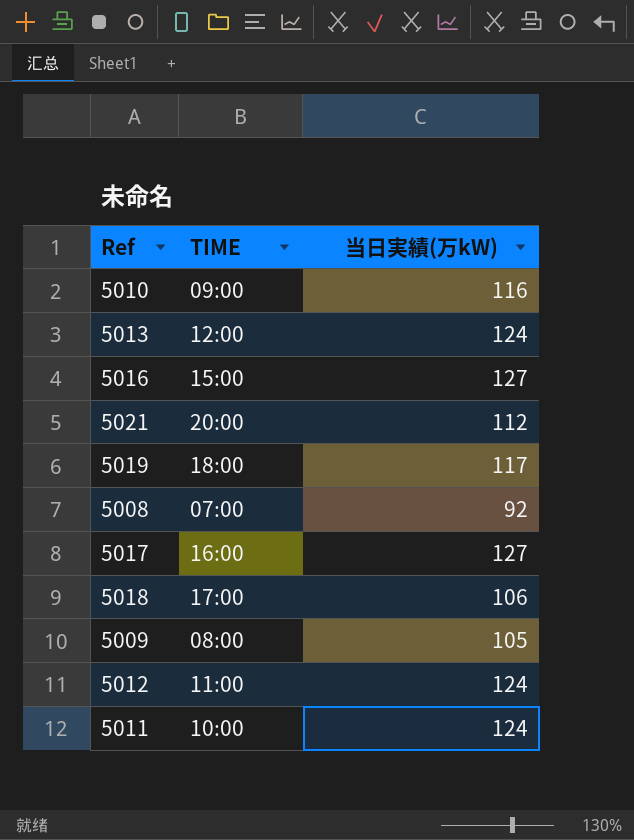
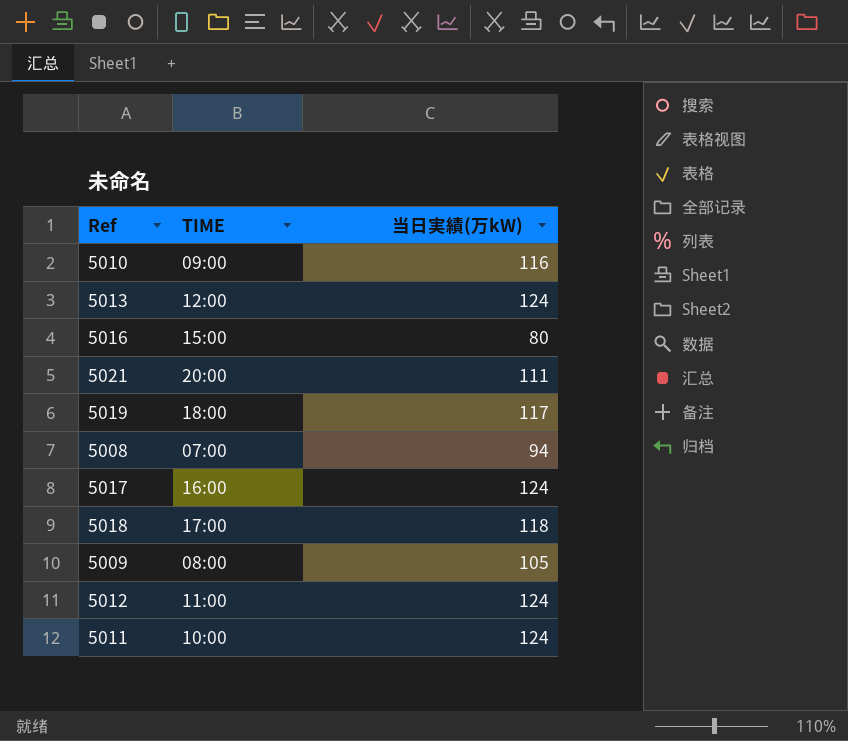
5016 | 当日実績(万kW): 127 -> 80
5021 | 当日実績(万kW): 112 -> 111
5008 | 当日実績(万kW): 92 -> 94
5017 | 当日実績(万kW): 127 -> 124
5018 | 当日実績(万kW): 106 -> 118

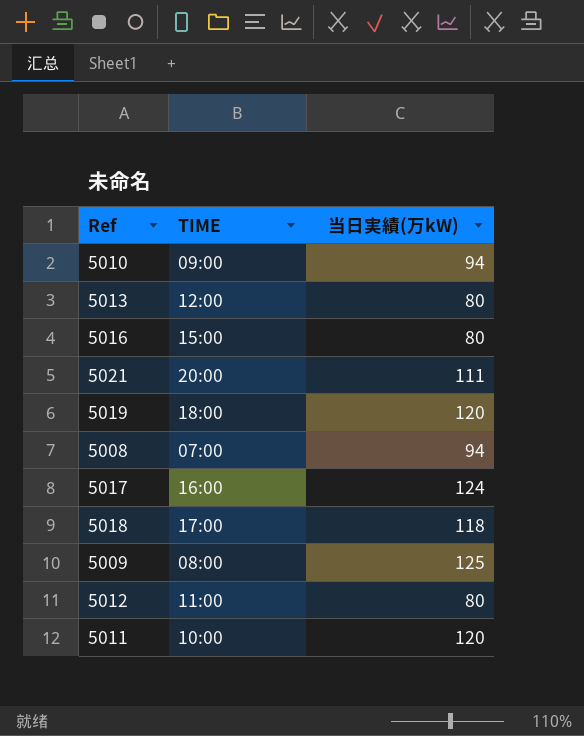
5010 | 当日実績(万kW): 116 -> 94
5013 | 当日実績(万kW): 124 -> 80
5019 | 当日実績(万kW): 117 -> 120
5009 | 当日実績(万kW): 105 -> 125
5012 | 当日実績(万kW): 124 -> 80
5011 | 当日実績(万kW): 124 -> 120

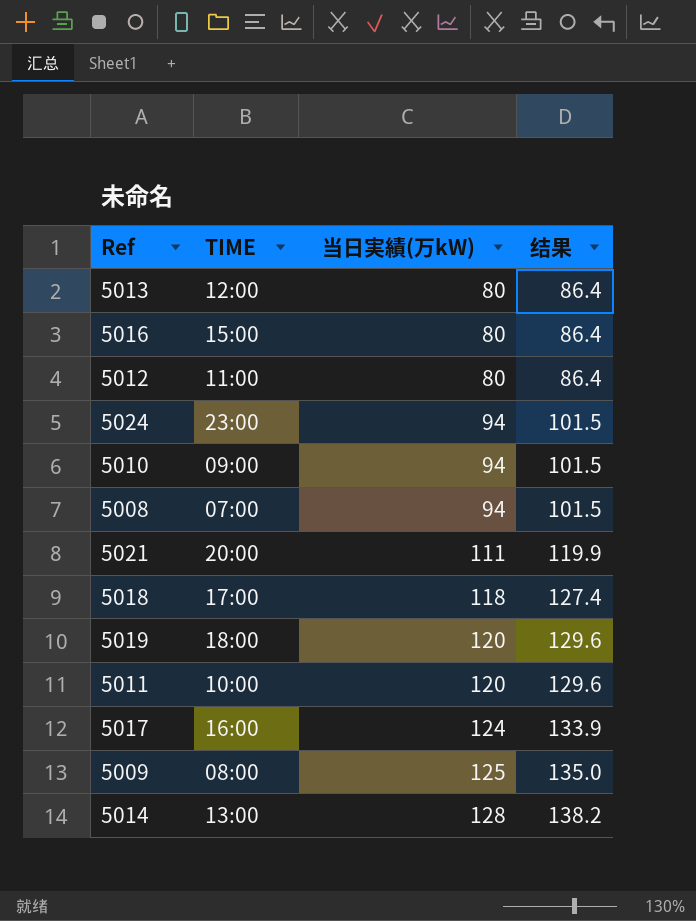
row order: none -> 当日実績(万kW) ascending
column 结果 | formula: none -> [当日実績(万kW)] * 1.08
row 5024: none -> 23:00 | 94 | 101.5
row 5014: none -> 13:00 | 128 | 138.2

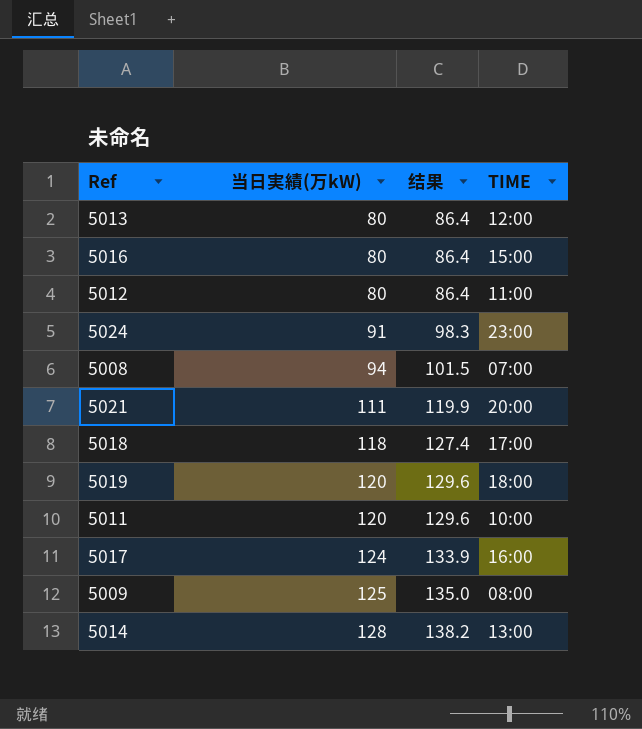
column TIME | position: 2 -> 4
row 5010: 09:00 | 94 | 101.5 -> none
5024 | 当日実績(万kW): 94 -> 91
5024 | 结果: 101.5 -> 98.3

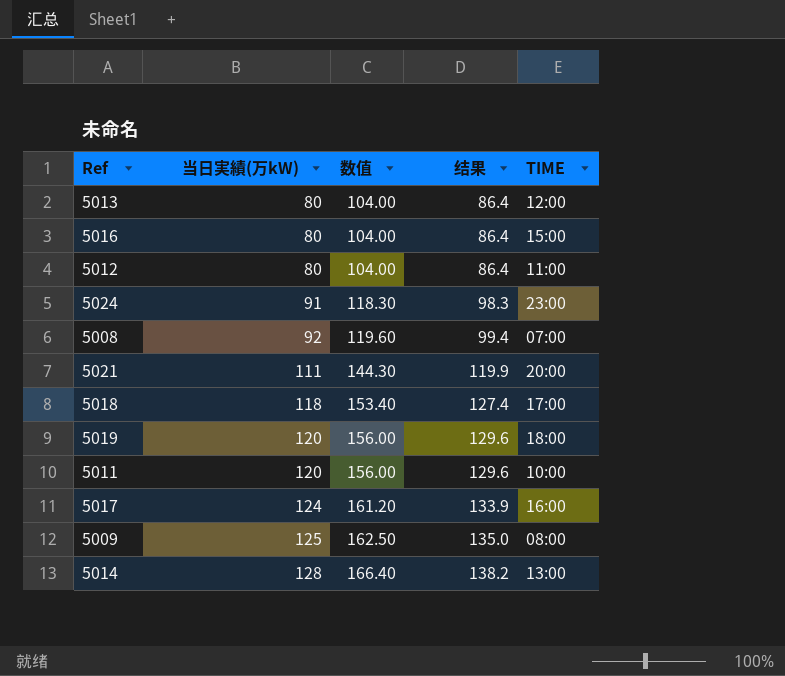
column 数值 | formula: none -> [当日実績(万kW)] * 1.3
5008 | 当日実績(万kW): 94 -> 92
5008 | 结果: 101.5 -> 99.4

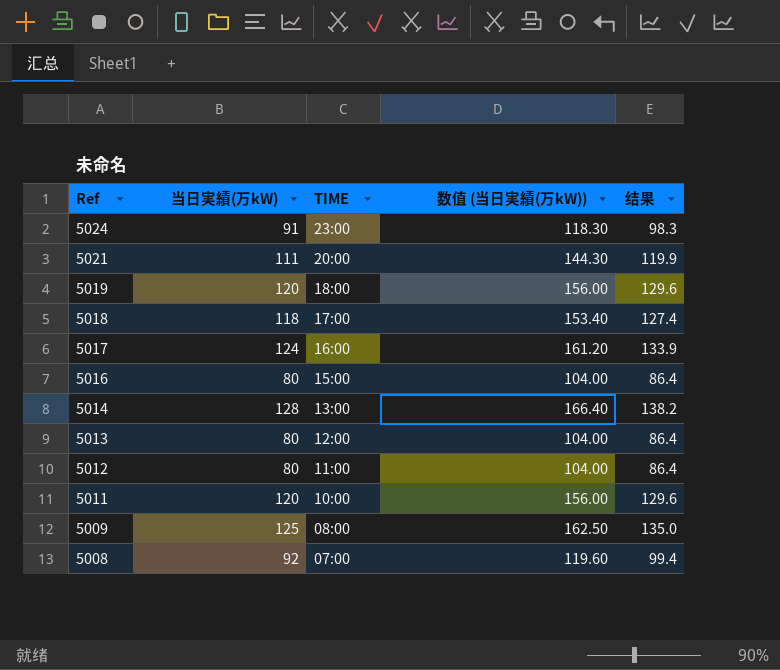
row order: 当日実績(万kW) ascending -> Ref descending
column TIME | position: 5 -> 3
column name: 数值 -> 数值 (当日実績(万kW))

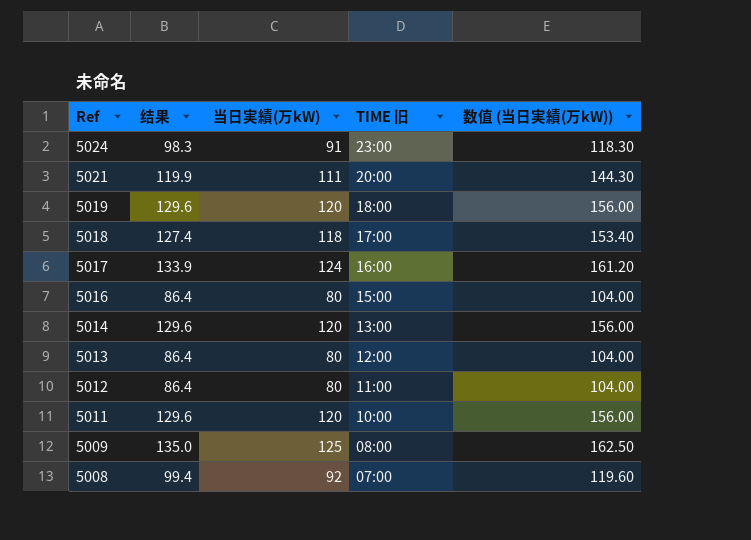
column 结果 | position: 5 -> 2
column name: TIME -> TIME 旧
5014 | 结果: 138.2 -> 129.6
5014 | 当日実績(万kW): 128 -> 120
5014 | 数值 (当日実績(万kW)): 166.40 -> 156.00

